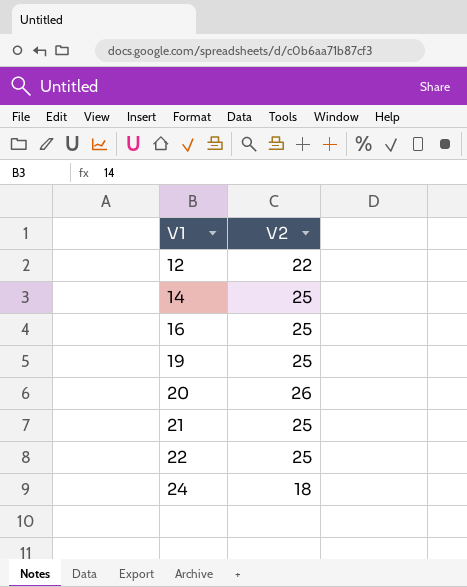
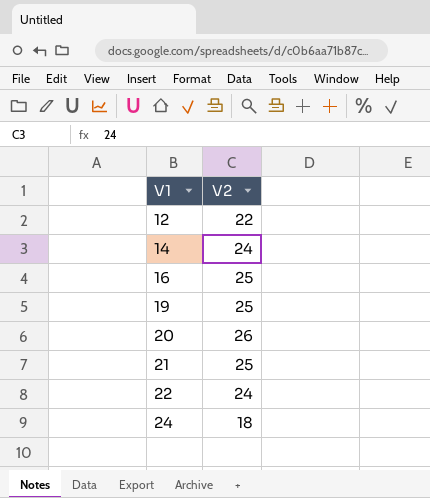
14 | V2: 25 -> 24
22 | V2: 25 -> 24

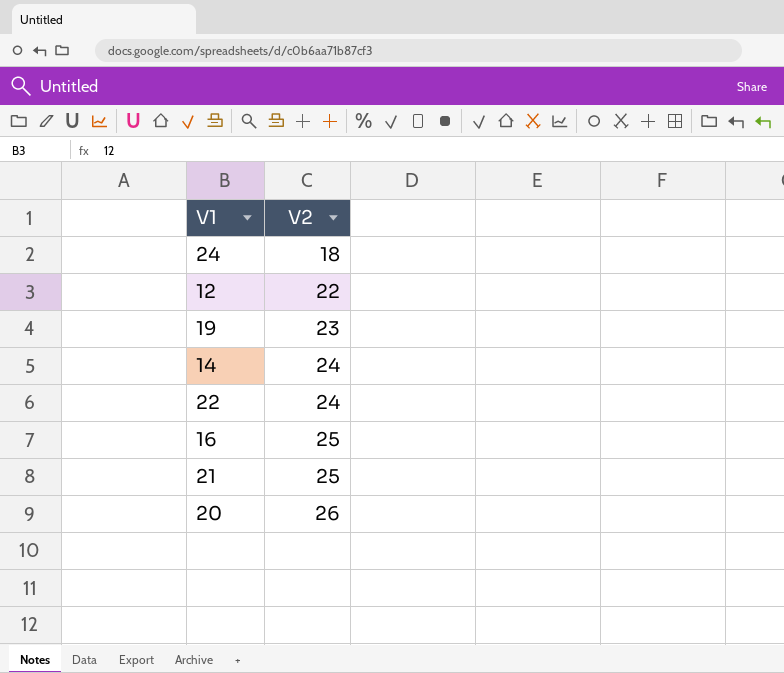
row order: V1 ascending -> V2 ascending
19 | V2: 25 -> 23

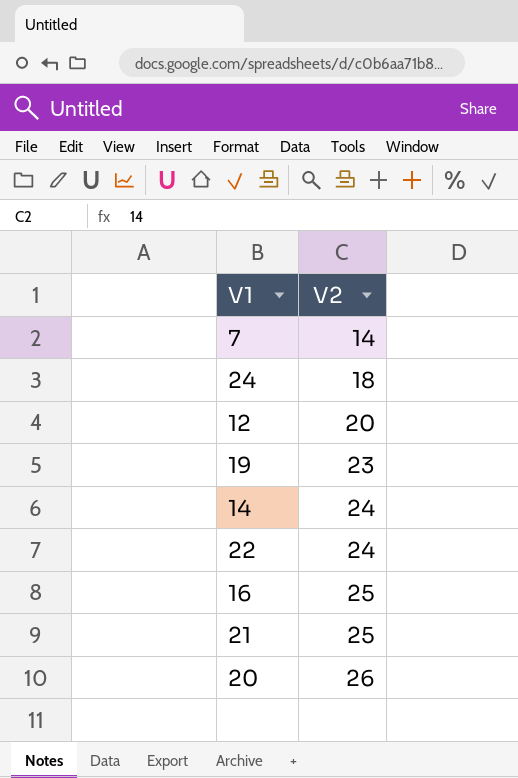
row 7: none -> 14
12 | V2: 22 -> 20

